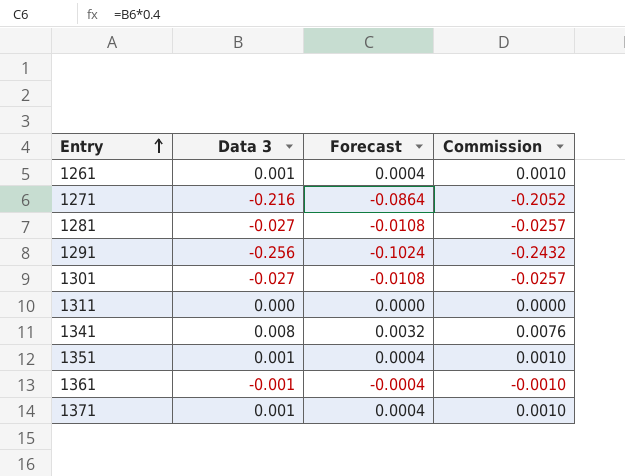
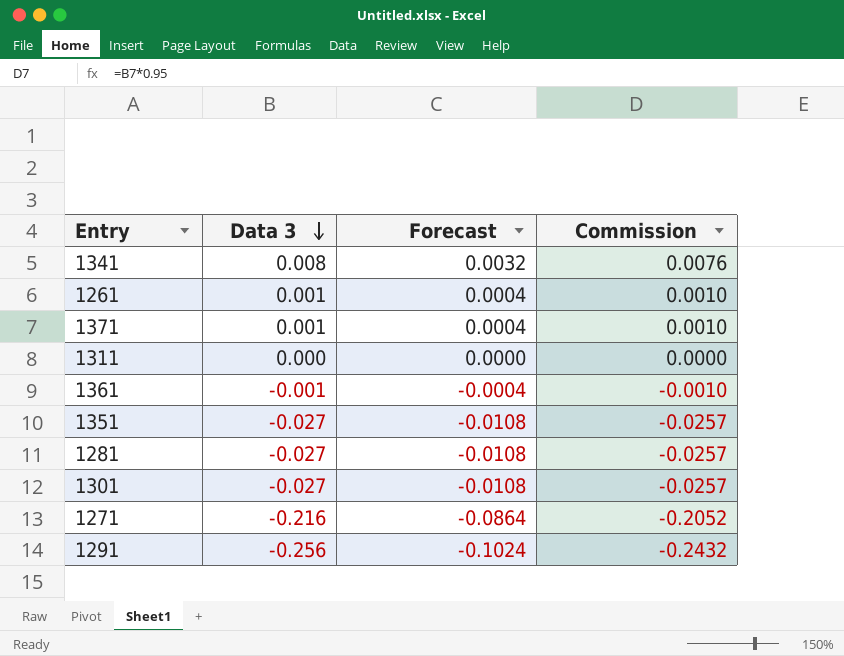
row order: Entry ascending -> Data 3 descending
1351 | Data 3: 0.001 -> -0.027
1351 | Forecast: 0.0004 -> -0.0108
1351 | Commission: 0.0010 -> -0.0257

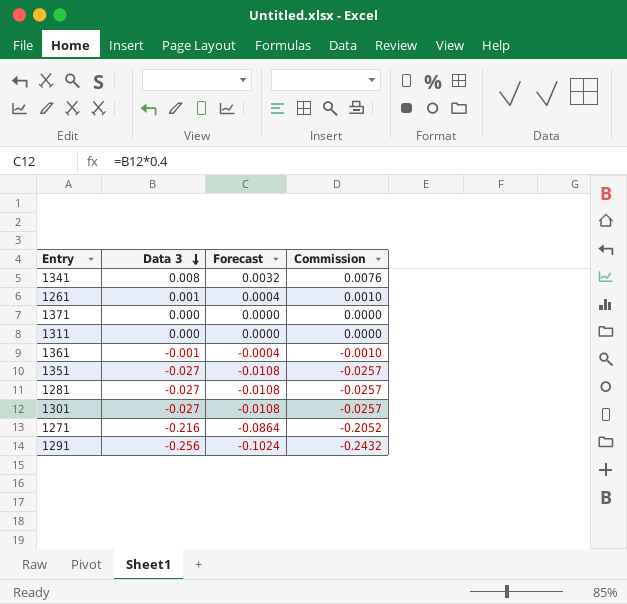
1371 | Data 3: 0.001 -> 0.000
1371 | Forecast: 0.0004 -> 0.0000
1371 | Commission: 0.0010 -> 0.0000

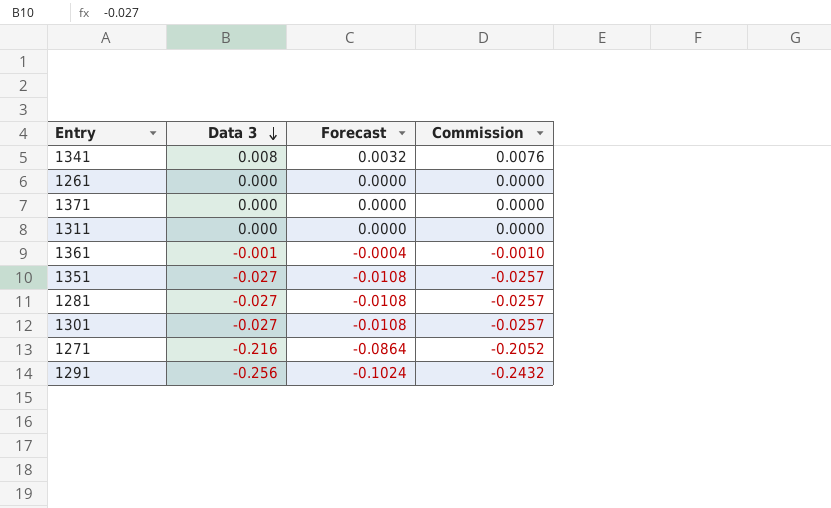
1261 | Data 3: 0.001 -> 0.000
1261 | Forecast: 0.0004 -> 0.0000
1261 | Commission: 0.0010 -> 0.0000

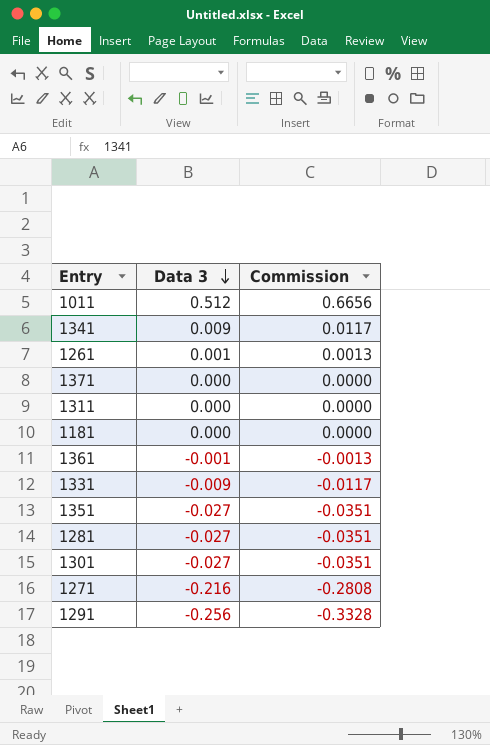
column Forecast | formula: [Data 3] * 0.4 -> none
column Commission | formula: [Data 3] * 0.95 -> [Data 3] * 1.3
row 1011: none -> 0.512 | 0.6656
1341 | Data 3: 0.008 -> 0.009
1261 | Data 3: 0.000 -> 0.001
row 1181: none -> 0.000 | 0.0000
row 1331: none -> -0.009 | -0.0117

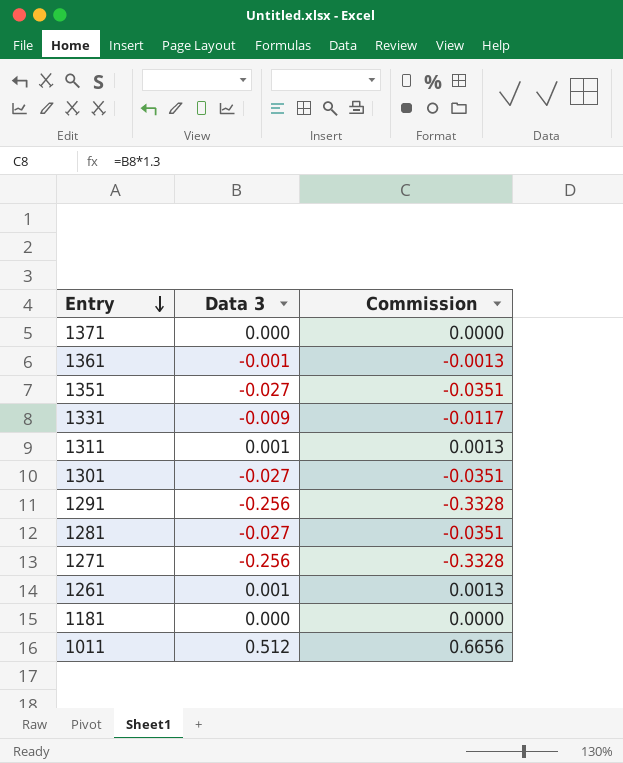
row order: Data 3 descending -> Entry descending
row 1341: 0.009 | 0.0117 -> none
1311 | Data 3: 0.000 -> 0.001
1311 | Commission: 0.0000 -> 0.0013
1271 | Data 3: -0.216 -> -0.256
1271 | Commission: -0.2808 -> -0.3328

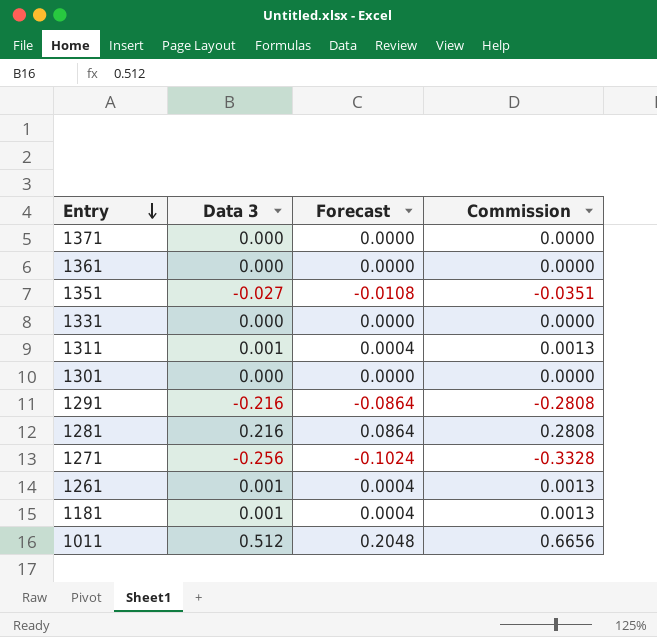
column Forecast | formula: none -> [Data 3] * 0.4
1361 | Data 3: -0.001 -> 0.000
1361 | Commission: -0.0013 -> 0.0000
1331 | Data 3: -0.009 -> 0.000
1331 | Commission: -0.0117 -> 0.0000
1301 | Data 3: -0.027 -> 0.000
1301 | Commission: -0.0351 -> 0.0000
1291 | Data 3: -0.256 -> -0.216
1291 | Commission: -0.3328 -> -0.2808
1281 | Data 3: -0.027 -> 0.216
1281 | Commission: -0.0351 -> 0.2808
1181 | Data 3: 0.000 -> 0.001
1181 | Commission: 0.0000 -> 0.0013

